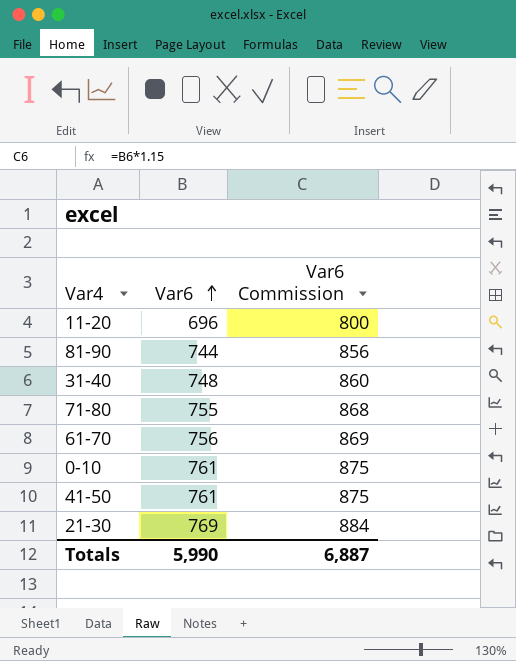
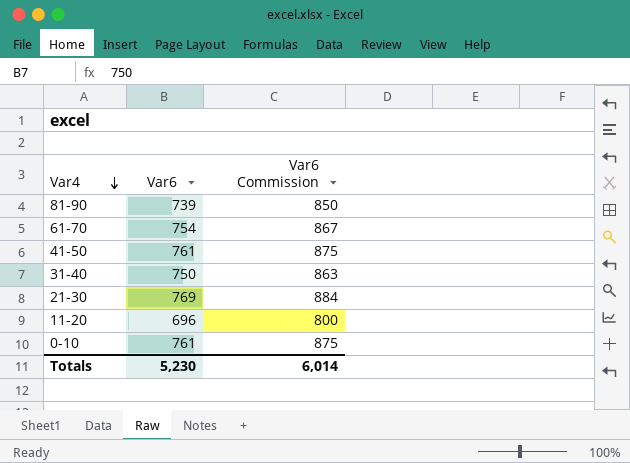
row order: Var6 ascending -> Var4 descending
row 71-80: 755 | 868 -> none
81-90 | Var6: 744 -> 739
81-90 | Var6 Commission: 856 -> 850
61-70 | Var6: 756 -> 754
61-70 | Var6 Commission: 869 -> 867
31-40 | Var6: 748 -> 750
31-40 | Var6 Commission: 860 -> 863
Totals | Var6: 5,990 -> 5,230
Totals | Var6 Commission: 6,887 -> 6,014

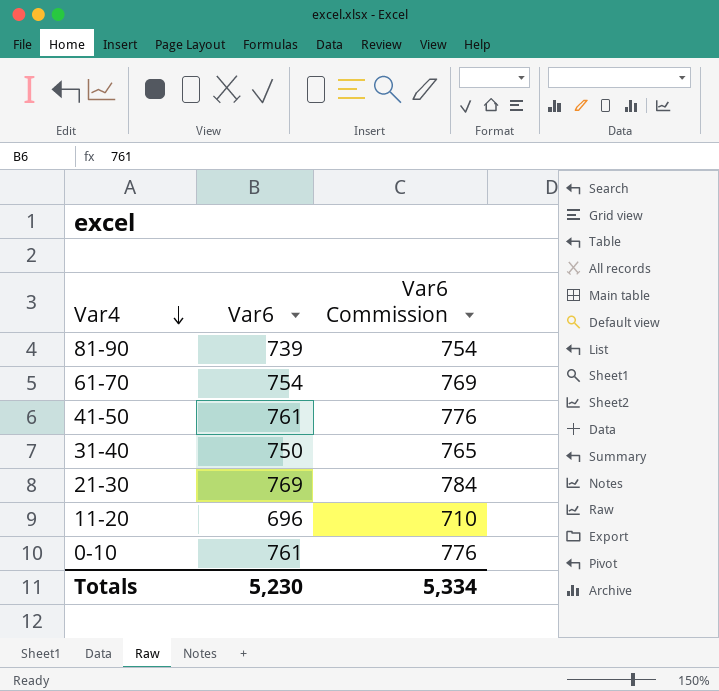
column Var6 Commission | formula: [Var6] * 1.15 -> [Var6] * 1.02
Totals | Var6 Commission: 6,014 -> 5,334

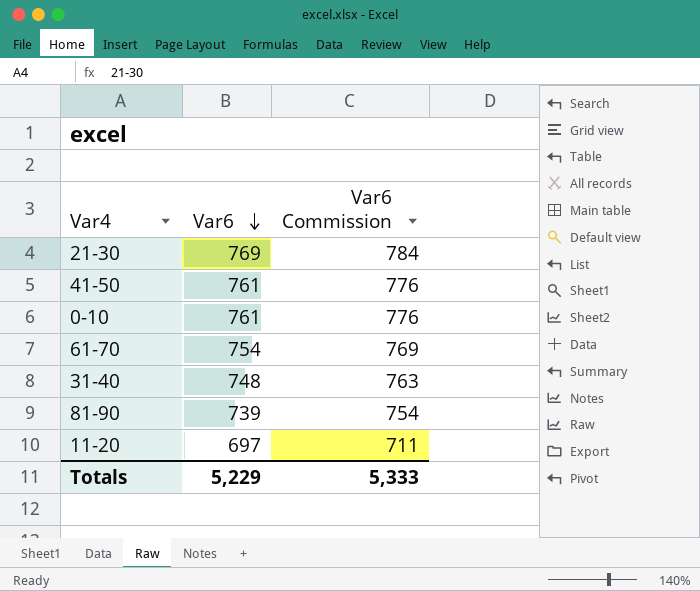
row order: Var4 descending -> Var6 descending
31-40 | Var6: 750 -> 748
31-40 | Var6 Commission: 765 -> 763
11-20 | Var6: 696 -> 697
11-20 | Var6 Commission: 710 -> 711
Totals | Var6: 5,230 -> 5,229
Totals | Var6 Commission: 5,334 -> 5,333

